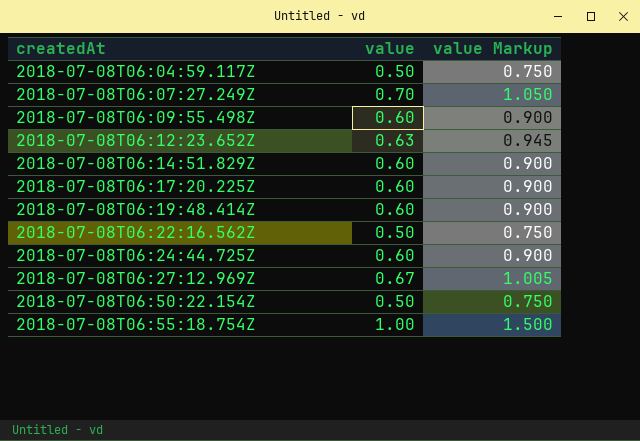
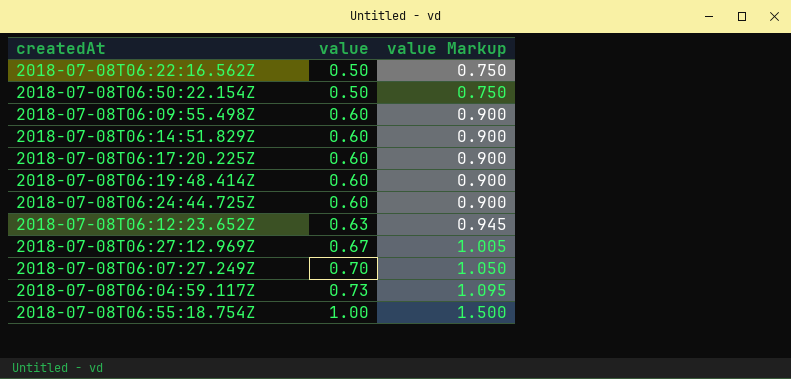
row order: createdAt ascending -> value ascending
2018-07-08T06:04:59.117Z | value: 0.50 -> 0.73
2018-07-08T06:04:59.117Z | value Markup: 0.750 -> 1.095

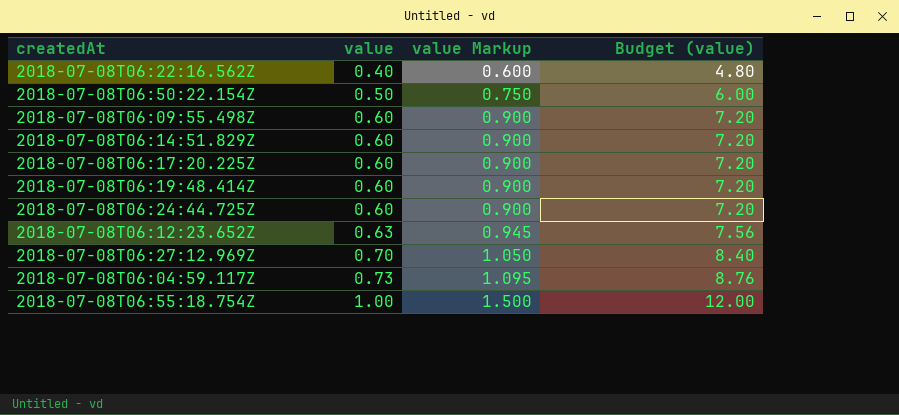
column Budget (value) | formula: none -> [value] * 12
row 2018-07-08T06:07:27.249Z: 0.70 | 1.050 -> none
2018-07-08T06:22:16.562Z | value: 0.50 -> 0.40
2018-07-08T06:22:16.562Z | value Markup: 0.750 -> 0.600
2018-07-08T06:27:12.969Z | value: 0.67 -> 0.70
2018-07-08T06:27:12.969Z | value Markup: 1.005 -> 1.050

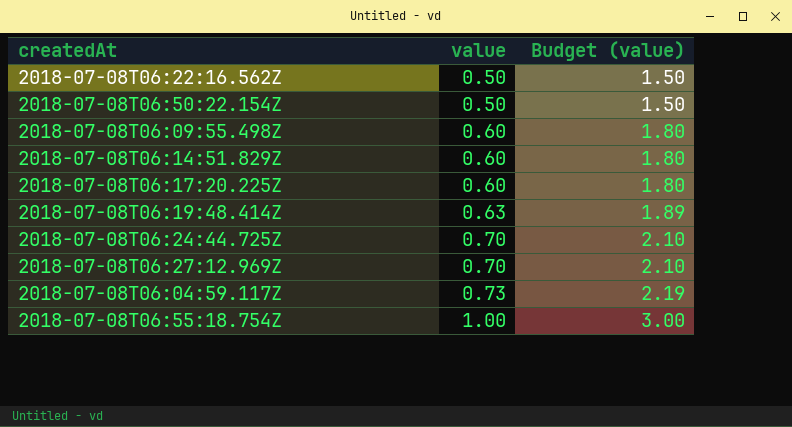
column value Markup | formula: [value] * 1.5 -> none
column Budget (value) | formula: [value] * 12 -> [value] * 3
row 2018-07-08T06:12:23.652Z: 0.63 | 0.945 | 7.56 -> none
2018-07-08T06:22:16.562Z | value: 0.40 -> 0.50
2018-07-08T06:19:48.414Z | value: 0.60 -> 0.63
2018-07-08T06:24:44.725Z | value: 0.60 -> 0.70

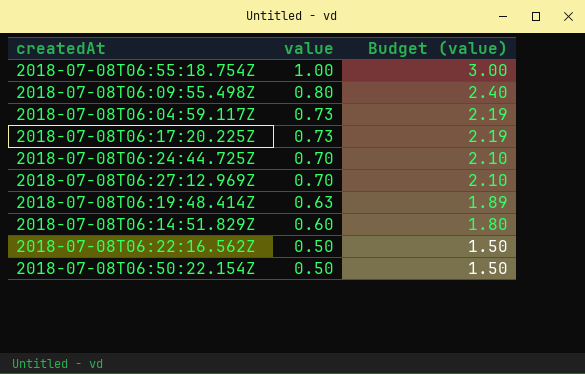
row order: value ascending -> value descending
2018-07-08T06:09:55.498Z | value: 0.60 -> 0.80
2018-07-08T06:09:55.498Z | Budget (value): 1.80 -> 2.40
2018-07-08T06:17:20.225Z | value: 0.60 -> 0.73
2018-07-08T06:17:20.225Z | Budget (value): 1.80 -> 2.19

